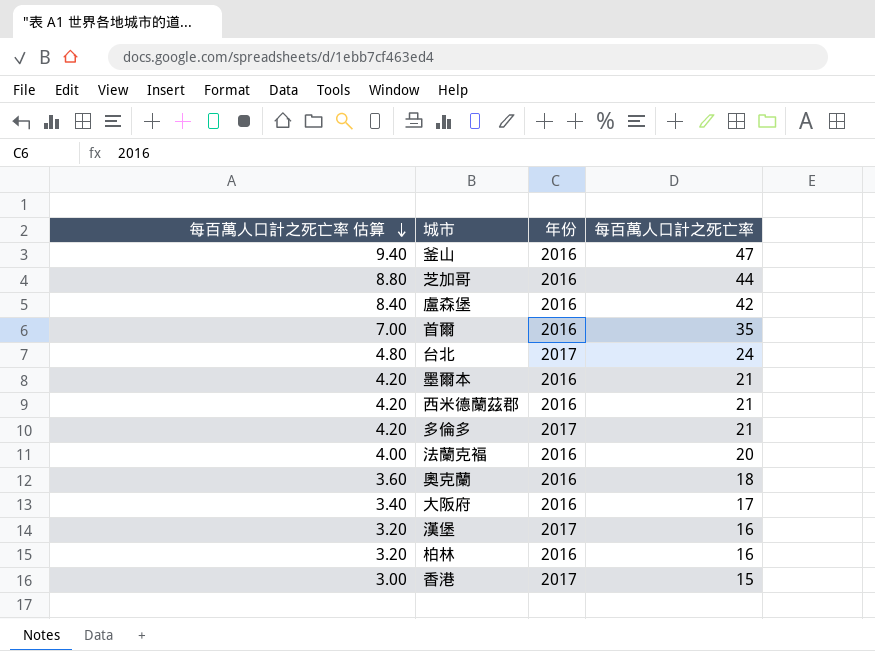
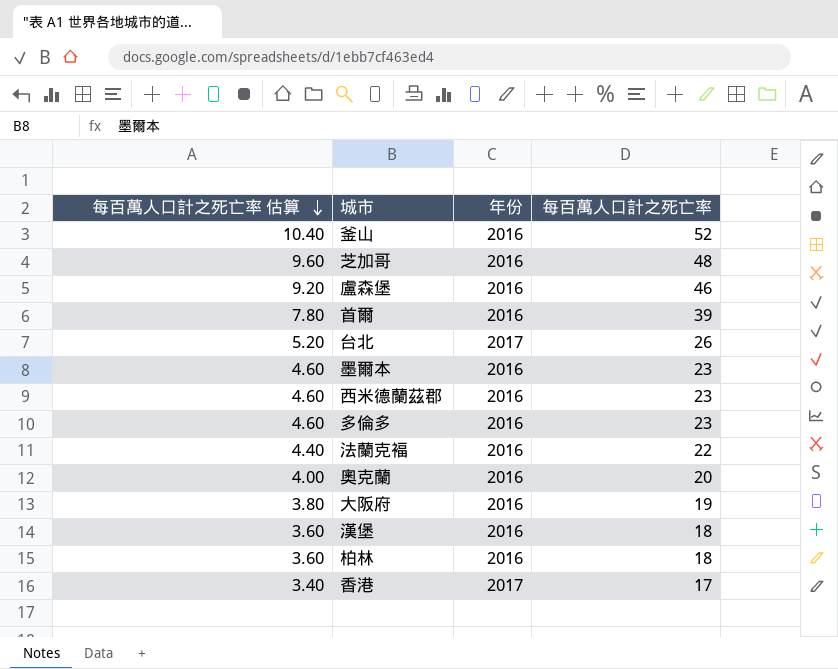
釜山 | 每百萬人口計之死亡率 估算: 9.40 -> 10.40
釜山 | 每百萬人口計之死亡率: 47 -> 52
芝加哥 | 每百萬人口計之死亡率 估算: 8.80 -> 9.60
芝加哥 | 每百萬人口計之死亡率: 44 -> 48
盧森堡 | 每百萬人口計之死亡率 估算: 8.40 -> 9.20
盧森堡 | 每百萬人口計之死亡率: 42 -> 46
首爾 | 每百萬人口計之死亡率 估算: 7.00 -> 7.80
首爾 | 每百萬人口計之死亡率: 35 -> 39
台北 | 每百萬人口計之死亡率 估算: 4.80 -> 5.20
台北 | 每百萬人口計之死亡率: 24 -> 26
墨爾本 | 每百萬人口計之死亡率 估算: 4.20 -> 4.60
墨爾本 | 每百萬人口計之死亡率: 21 -> 23
西米德蘭茲郡 | 每百萬人口計之死亡率 估算: 4.20 -> 4.60
西米德蘭茲郡 | 每百萬人口計之死亡率: 21 -> 23
多倫多 | 每百萬人口計之死亡率 估算: 4.20 -> 4.60
多倫多 | 年份: 2017 -> 2016
多倫多 | 每百萬人口計之死亡率: 21 -> 23
法蘭克褔 | 每百萬人口計之死亡率 估算: 4.00 -> 4.40
法蘭克褔 | 每百萬人口計之死亡率: 20 -> 22
奧克蘭 | 每百萬人口計之死亡率 估算: 3.60 -> 4.00
奧克蘭 | 每百萬人口計之死亡率: 18 -> 20
大阪府 | 每百萬人口計之死亡率 估算: 3.40 -> 3.80
大阪府 | 每百萬人口計之死亡率: 17 -> 19
漢堡 | 每百萬人口計之死亡率 估算: 3.20 -> 3.60
漢堡 | 年份: 2017 -> 2016
漢堡 | 每百萬人口計之死亡率: 16 -> 18
柏林 | 每百萬人口計之死亡率 估算: 3.20 -> 3.60
柏林 | 每百萬人口計之死亡率: 16 -> 18
香港 | 每百萬人口計之死亡率 估算: 3.00 -> 3.40
香港 | 每百萬人口計之死亡率: 15 -> 17

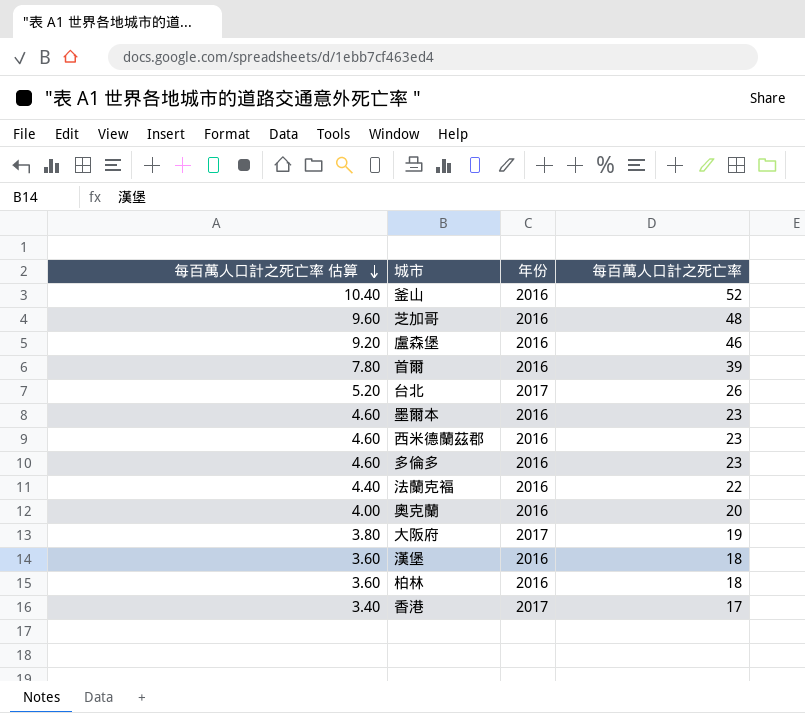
大阪府 | 年份: 2016 -> 2017

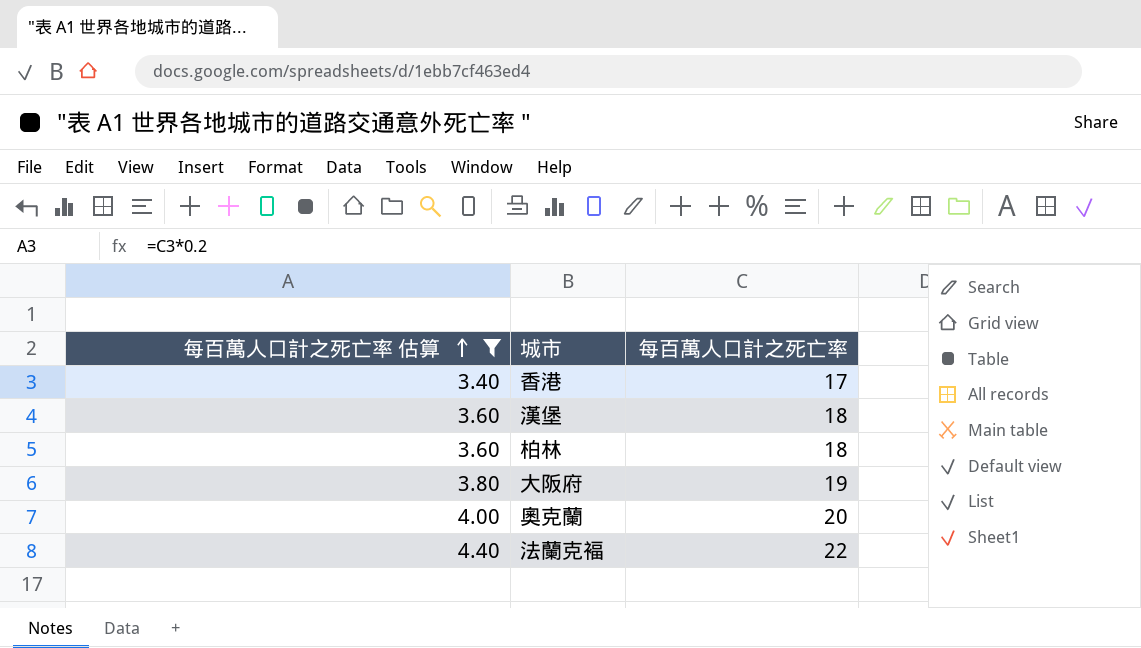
filter: none -> 每百萬人口計之死亡率 估算 <= 4.40
row order: 每百萬人口計之死亡率 估算 descending -> 每百萬人口計之死亡率 估算 ascending
column 年份 | position: 3 -> none

